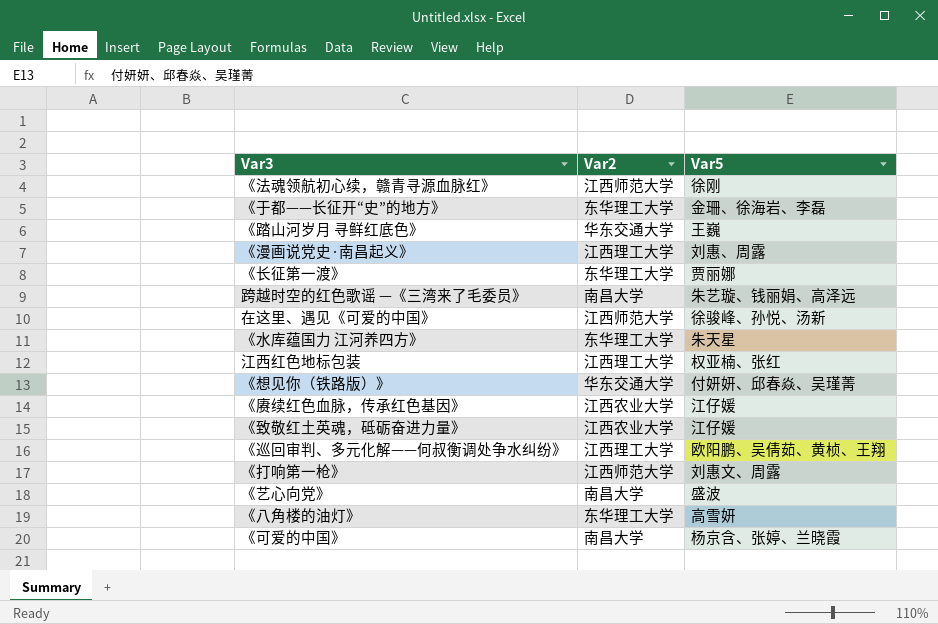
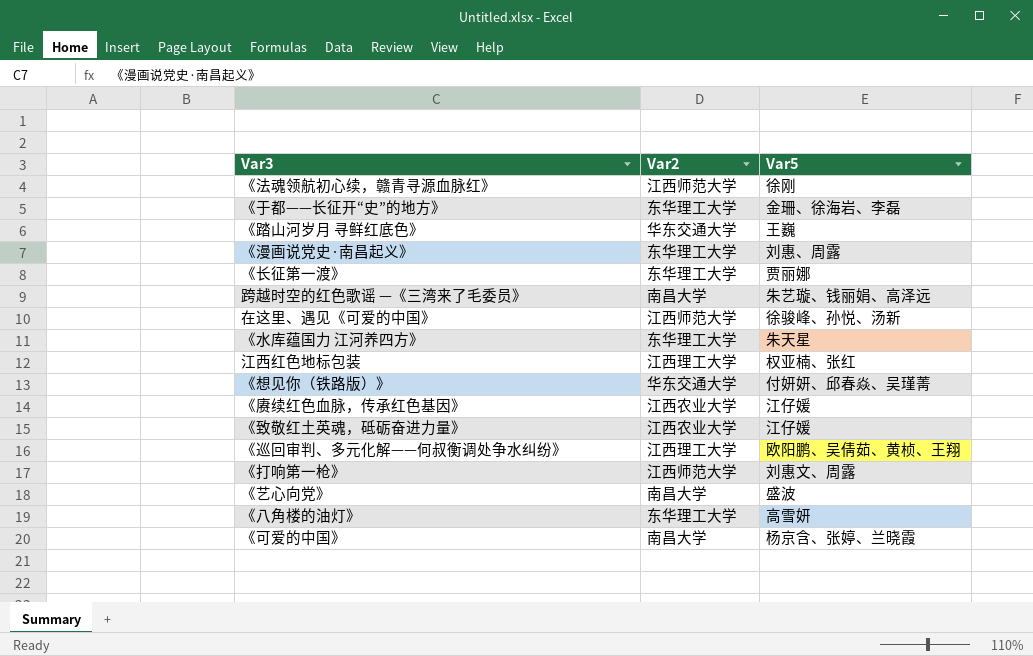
《漫画说党史·南昌起义》 | Var2: 江西理工大学 -> 东华理工大学

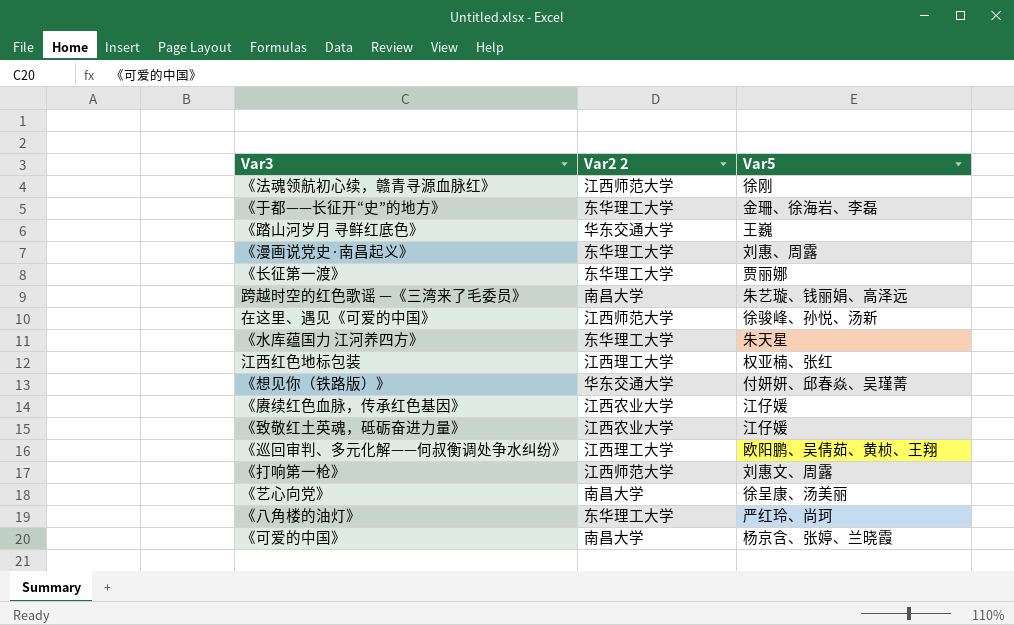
column name: Var2 -> Var2 2
《艺心向党》 | Var5: 盛波 -> 徐呈康、汤美丽
《八角楼的油灯》 | Var5: 高雪妍 -> 严红玲、尚珂

